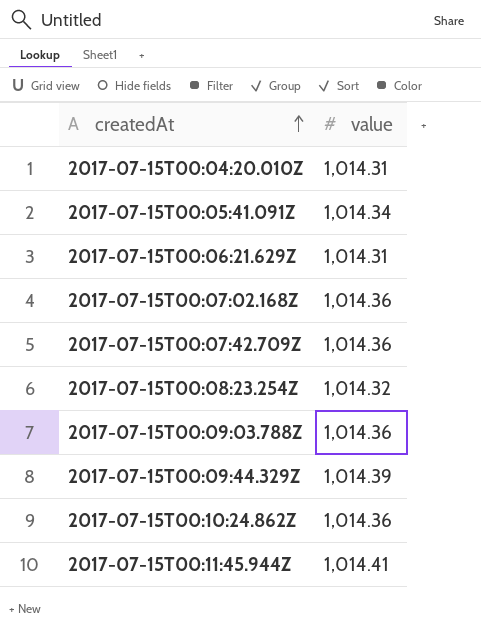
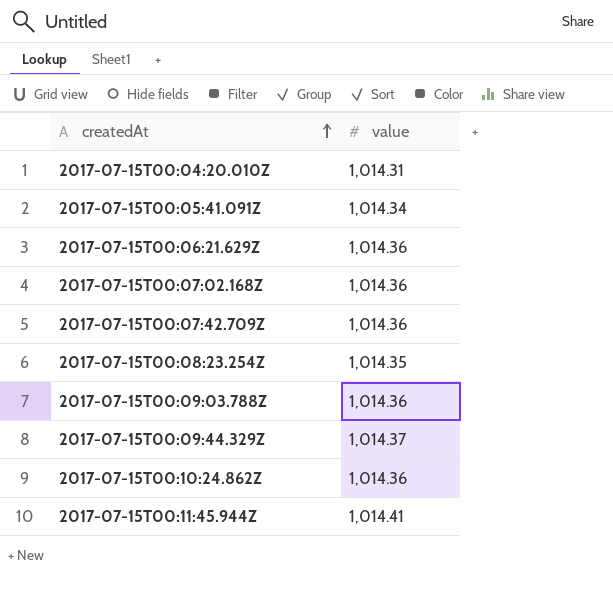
2017-07-15T00:06:21.629Z | value: 1,014.31 -> 1,014.36
2017-07-15T00:08:23.254Z | value: 1,014.32 -> 1,014.35
2017-07-15T00:09:44.329Z | value: 1,014.39 -> 1,014.37

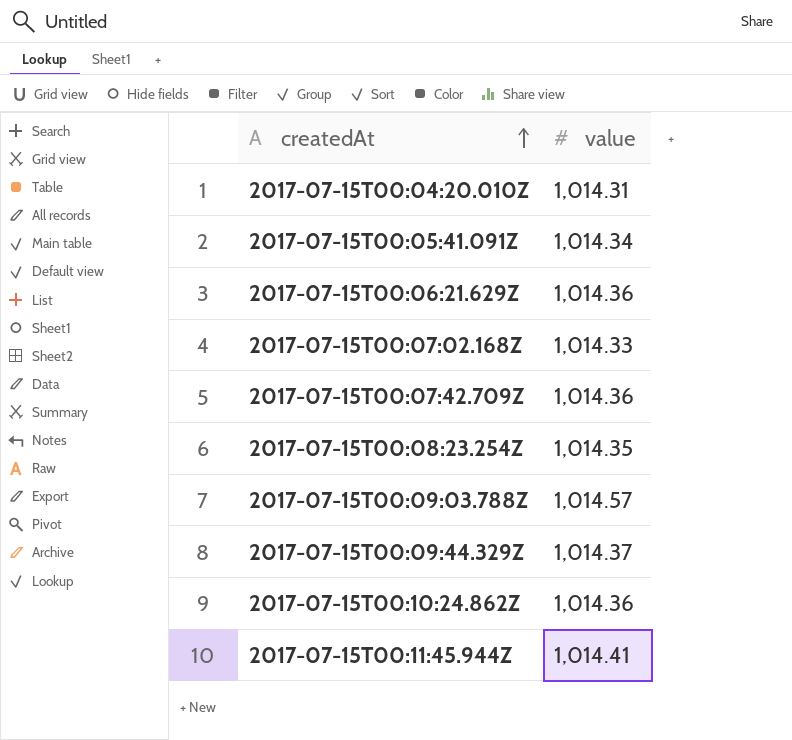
2017-07-15T00:07:02.168Z | value: 1,014.36 -> 1,014.33
2017-07-15T00:09:03.788Z | value: 1,014.36 -> 1,014.57

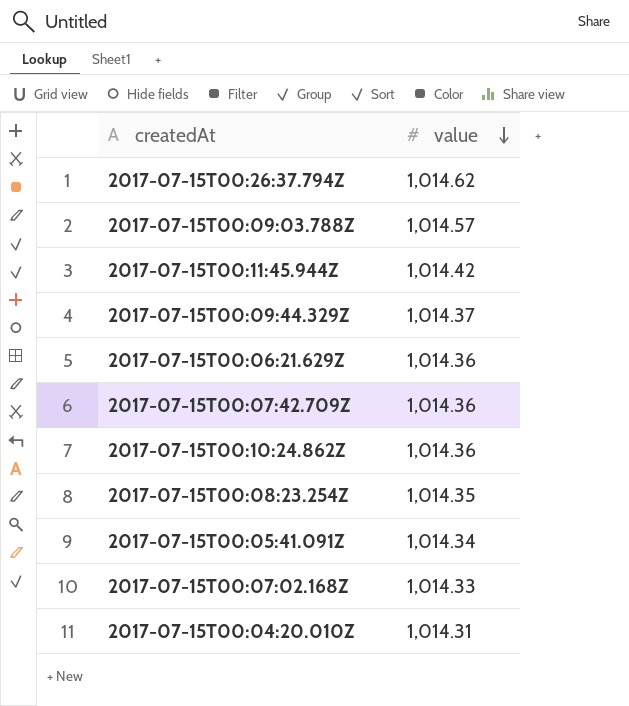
row order: createdAt ascending -> value descending
row 2017-07-15T00:26:37.794Z: none -> 1,014.62
2017-07-15T00:11:45.944Z | value: 1,014.41 -> 1,014.42

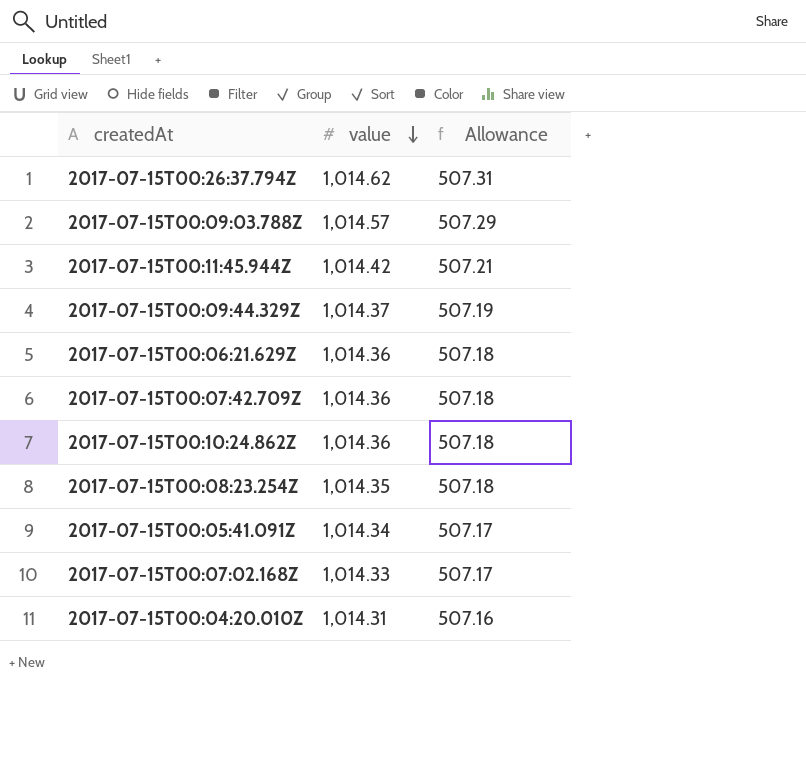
column Allowance | formula: none -> [value] * 0.5

